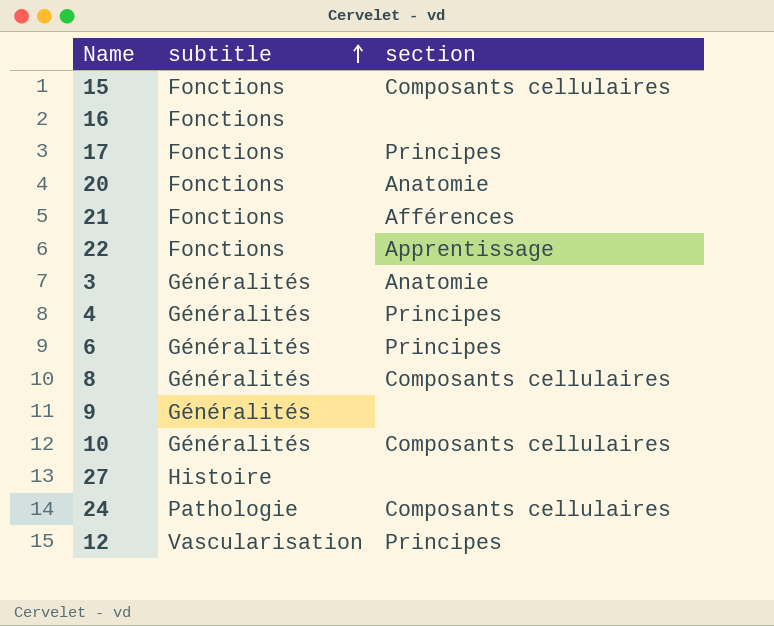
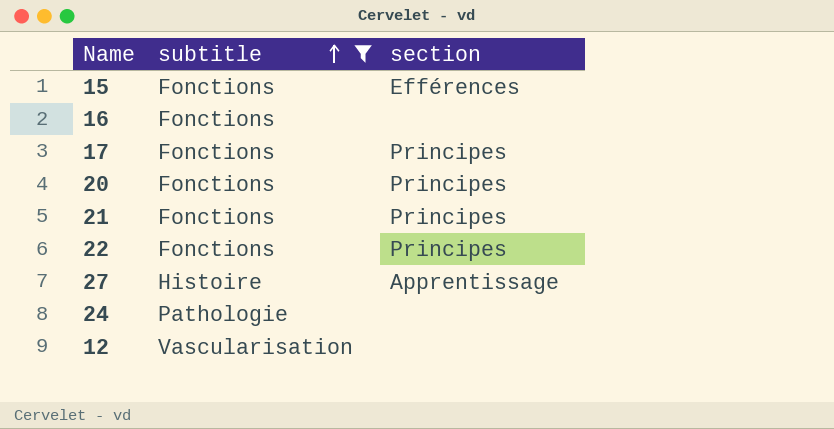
filter: none -> subtitle != Généralités
15 | section: Composants cellulaires -> Efférences
20 | section: Anatomie -> Principes
21 | section: Afférences -> Principes
22 | section: Apprentissage -> Principes
27 | section: none -> Apprentissage
24 | section: Composants cellulaires -> none
12 | section: Principes -> none

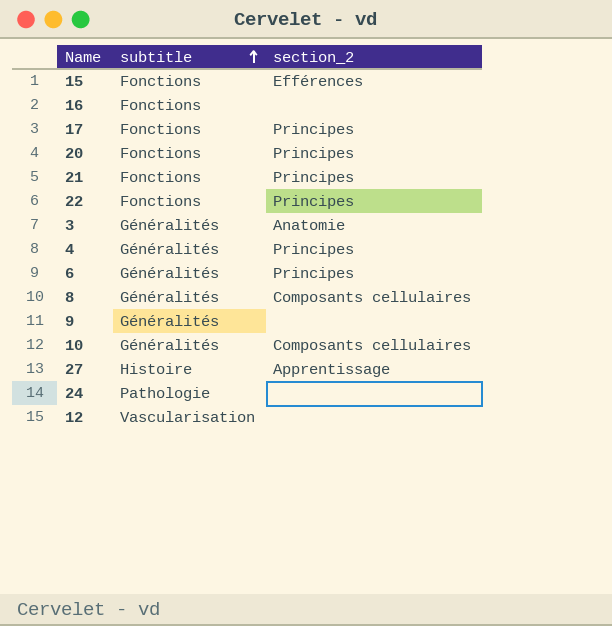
filter: subtitle != Généralités -> none
column name: section -> section_2

